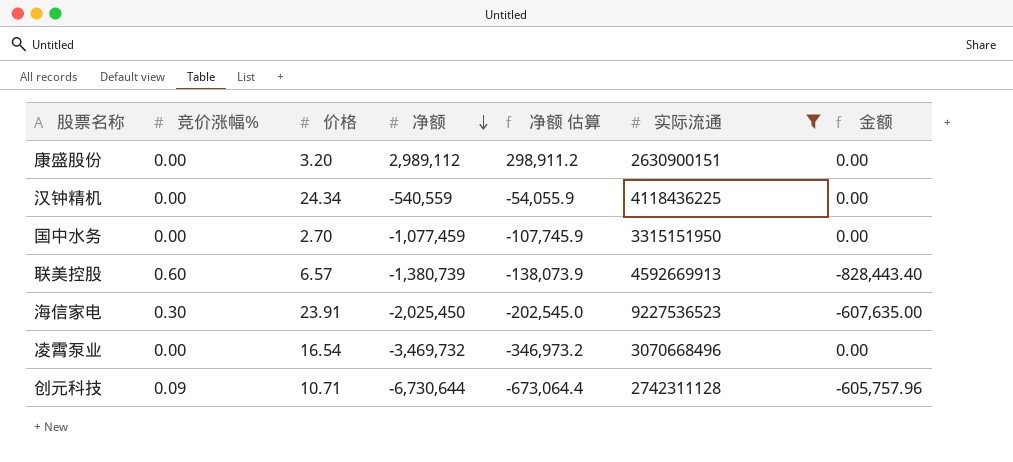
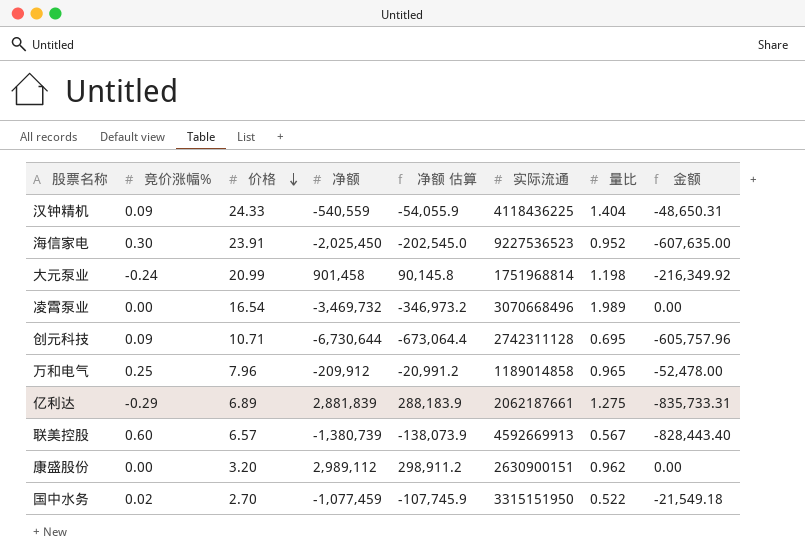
filter: 实际流通 >= 2630900151 -> none
row order: 净额 descending -> 价格 descending
column 量比 | position: none -> 7
汉钟精机 | 竞价涨幅%: 0.00 -> 0.09
汉钟精机 | 价格: 24.34 -> 24.33
汉钟精机 | 金额: 0.00 -> -48,650.31
国中水务 | 竞价涨幅%: 0.00 -> 0.02
国中水务 | 金额: 0.00 -> -21,549.18

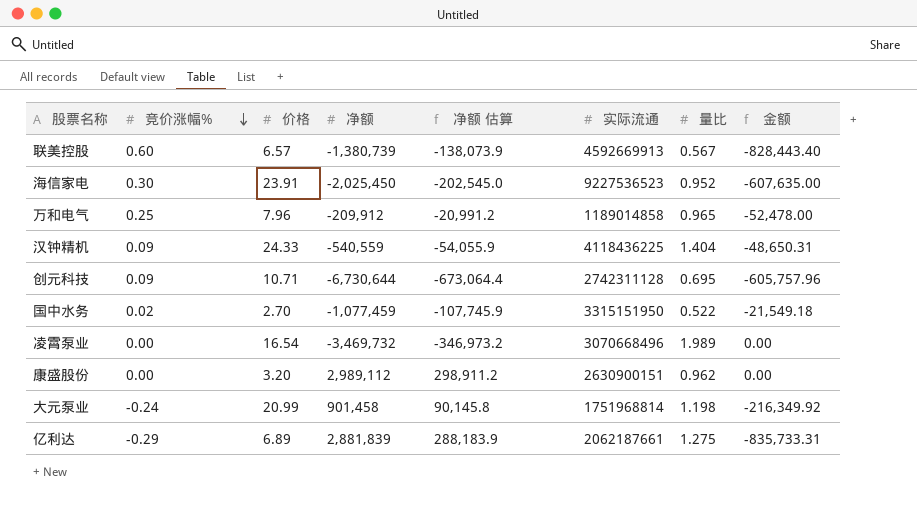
row order: 价格 descending -> 竞价涨幅% descending

